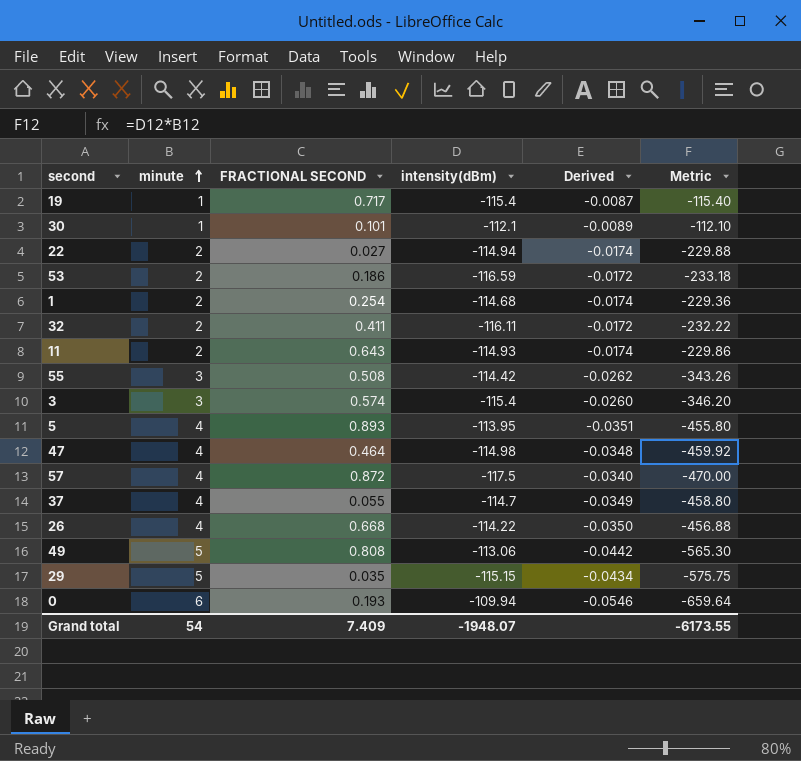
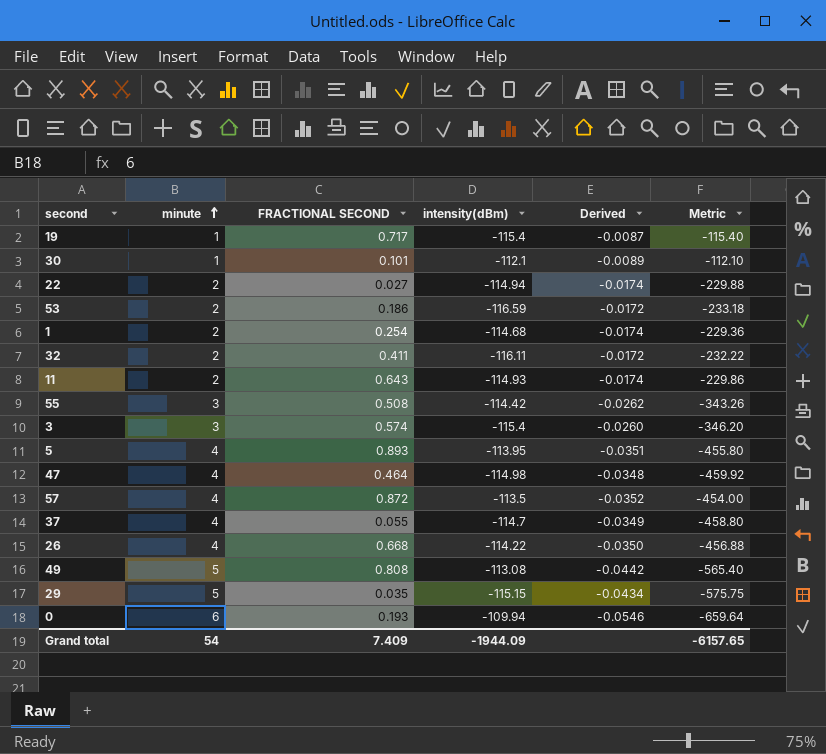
57 | intensity(dBm): -117.5 -> -113.5
57 | Derived: -0.0340 -> -0.0352
57 | Metric: -470.00 -> -454.00
49 | intensity(dBm): -113.06 -> -113.08
49 | Metric: -565.30 -> -565.40
Grand total | intensity(dBm): -1948.07 -> -1944.09
Grand total | Metric: -6173.55 -> -6157.65

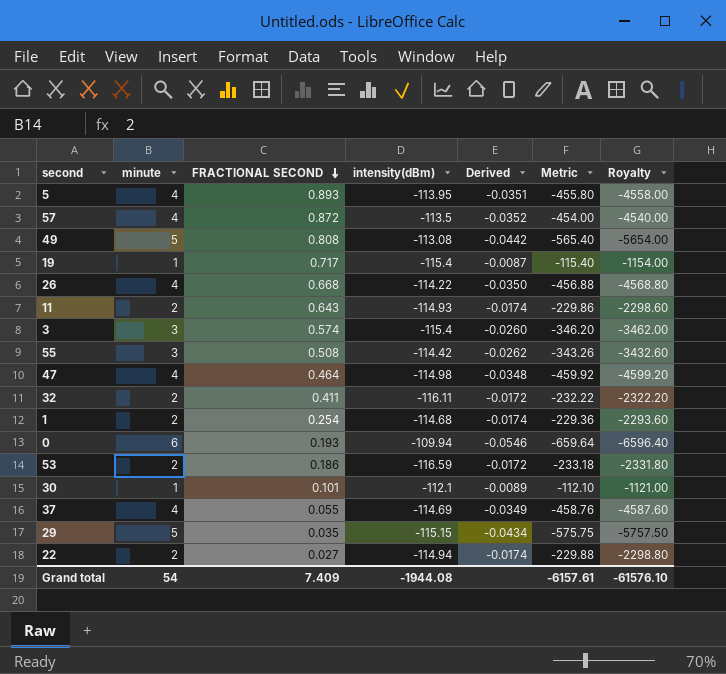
row order: minute ascending -> FRACTIONAL SECOND descending
column Royalty | formula: none -> [Metric] * 10
37 | intensity(dBm): -114.7 -> -114.69
37 | Metric: -458.80 -> -458.76
Grand total | intensity(dBm): -1944.09 -> -1944.08
Grand total | Metric: -6157.65 -> -6157.61

